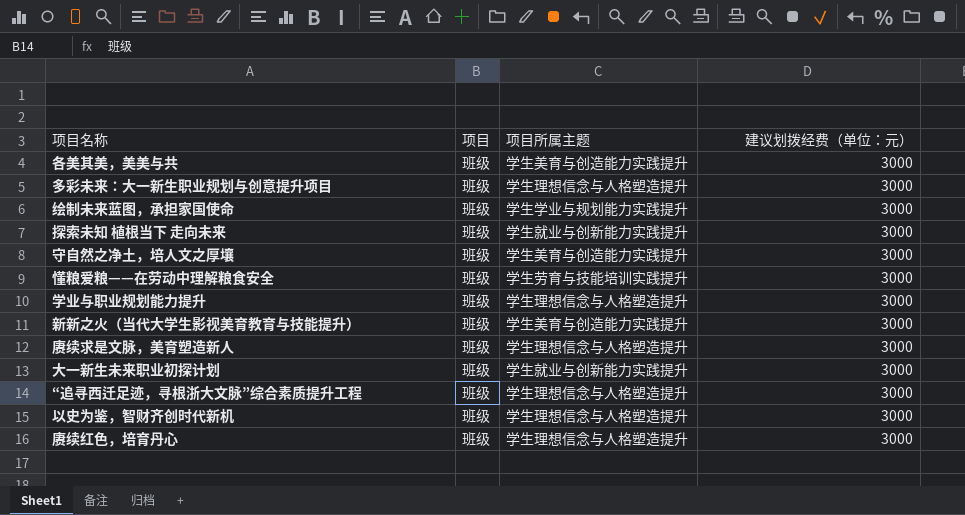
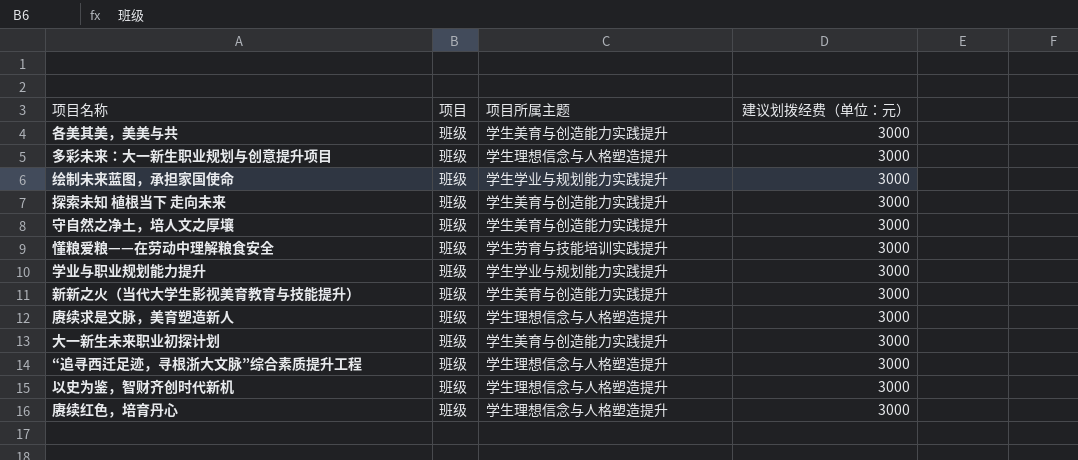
探索未知 植根当下 走向未来 | 项目所属主题: 学生就业与创新能力实践提升 -> 学生美育与创造能力实践提升
学业与职业规划能力提升 | 项目所属主题: 学生理想信念与人格塑造提升 -> 学生学业与规划能力实践提升
大一新生未来职业初探计划 | 项目所属主题: 学生就业与创新能力实践提升 -> 学生美育与创造能力实践提升

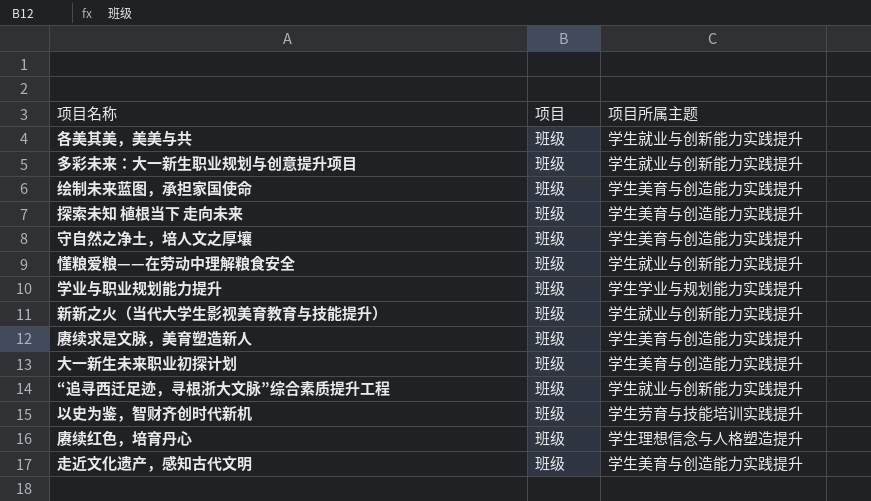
column 建议划拨经费（单位：元） | position: 4 -> none
各美其美，美美与共 | 项目所属主题: 学生美育与创造能力实践提升 -> 学生就业与创新能力实践提升
多彩未来：大一新生职业规划与创意提升项目 | 项目所属主题: 学生理想信念与人格塑造提升 -> 学生就业与创新能力实践提升
绘制未来蓝图，承担家国使命 | 项目所属主题: 学生学业与规划能力实践提升 -> 学生美育与创造能力实践提升
懂粮爱粮——在劳动中理解粮食安全 | 项目所属主题: 学生劳育与技能培训实践提升 -> 学生就业与创新能力实践提升
新新之火（当代大学生影视美育教育与技能提升） | 项目所属主题: 学生美育与创造能力实践提升 -> 学生就业与创新能力实践提升
赓续求是文脉，美育塑造新人 | 项目所属主题: 学生理想信念与人格塑造提升 -> 学生美育与创造能力实践提升
“追寻西迁足迹，寻根浙大文脉”综合素质提升工程 | 项目所属主题: 学生理想信念与人格塑造提升 -> 学生就业与创新能力实践提升
以史为鉴，智财齐创时代新机 | 项目所属主题: 学生理想信念与人格塑造提升 -> 学生劳育与技能培训实践提升
row 走近文化遗产，感知古代文明: none -> 班级 | 学生美育与创造能力实践提升

